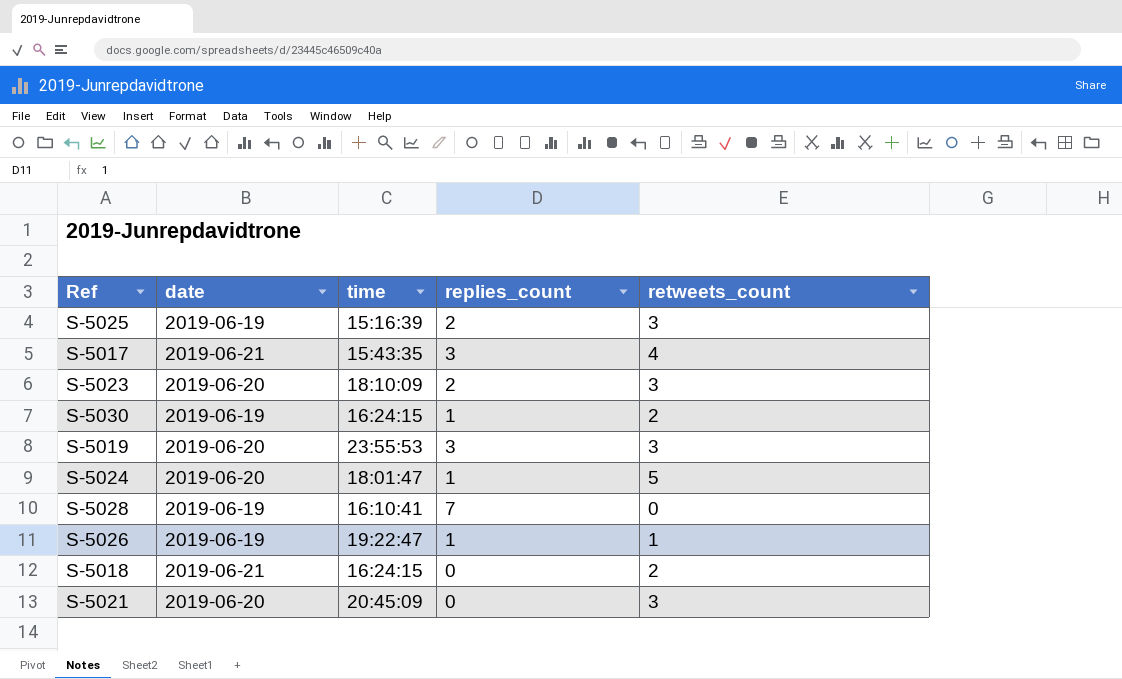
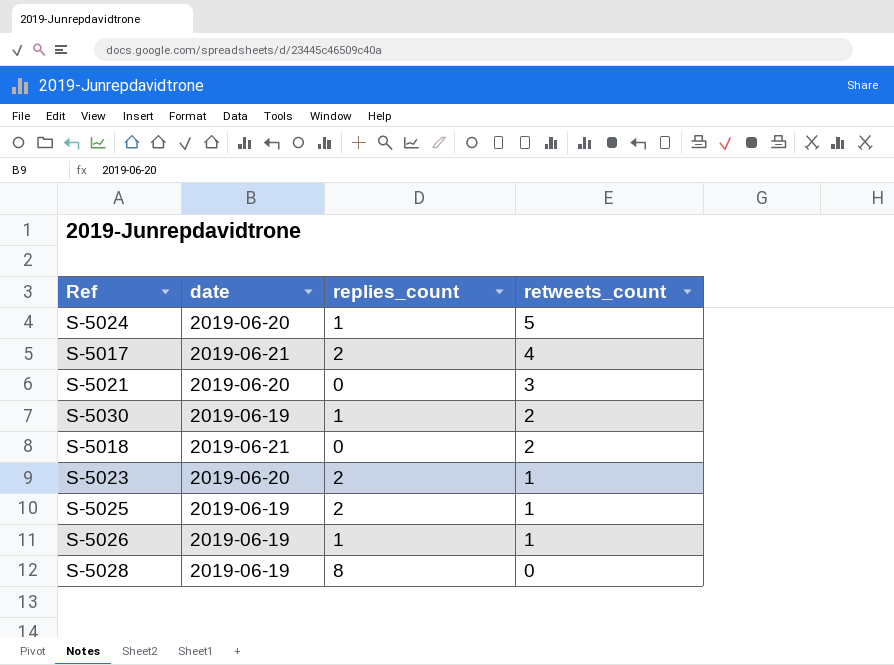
row order: none -> retweets_count descending
column time | position: 3 -> none
row S-5019: 2019-06-20 | 23:55:53 | 3 | 3 -> none
S-5017 | replies_count: 3 -> 2
S-5023 | retweets_count: 3 -> 1
S-5025 | retweets_count: 3 -> 1
S-5028 | replies_count: 7 -> 8

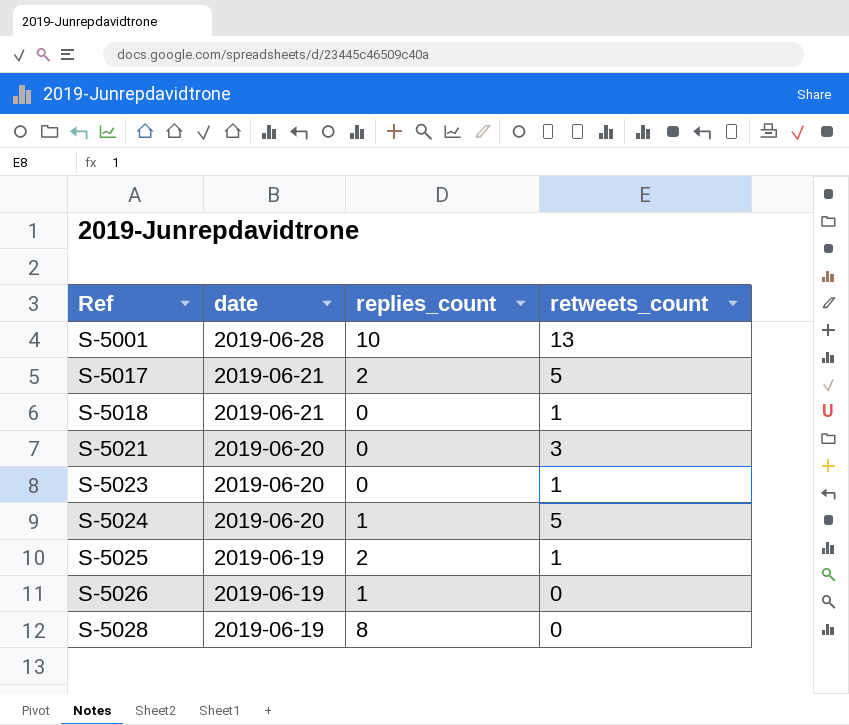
row order: retweets_count descending -> Ref ascending
row S-5030: 2019-06-19 | 1 | 2 -> none
row S-5001: none -> 2019-06-28 | 10 | 13
S-5017 | retweets_count: 4 -> 5
S-5018 | retweets_count: 2 -> 1
S-5023 | replies_count: 2 -> 0
S-5026 | retweets_count: 1 -> 0

